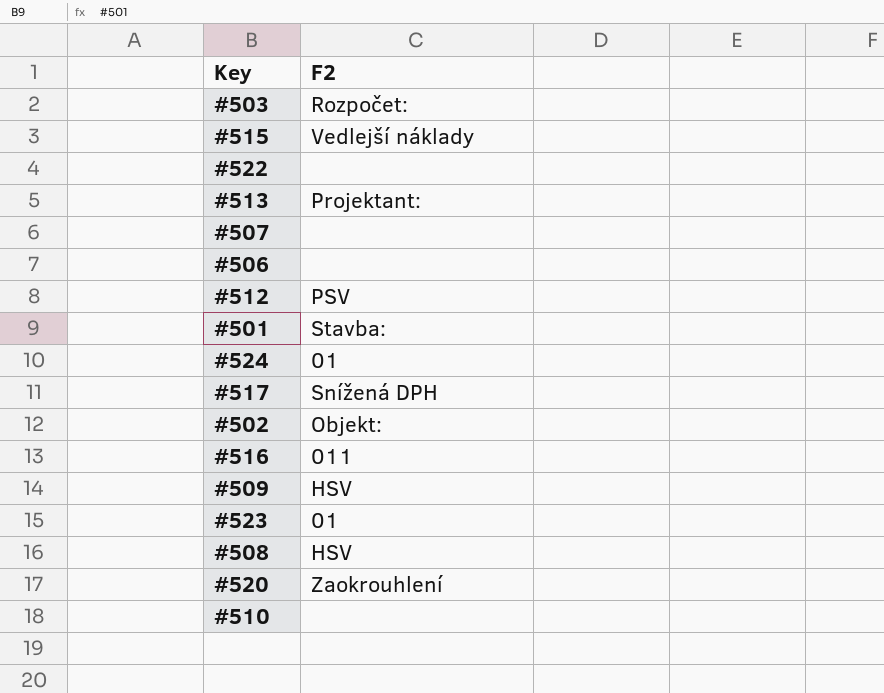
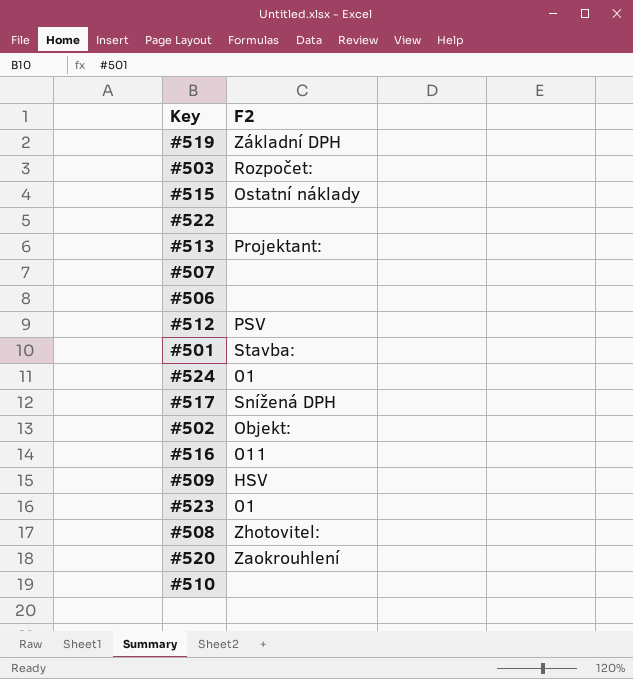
row #519: none -> Základní DPH
#515 | F2: Vedlejší náklady -> Ostatní náklady
#508 | F2: HSV -> Zhotovitel:

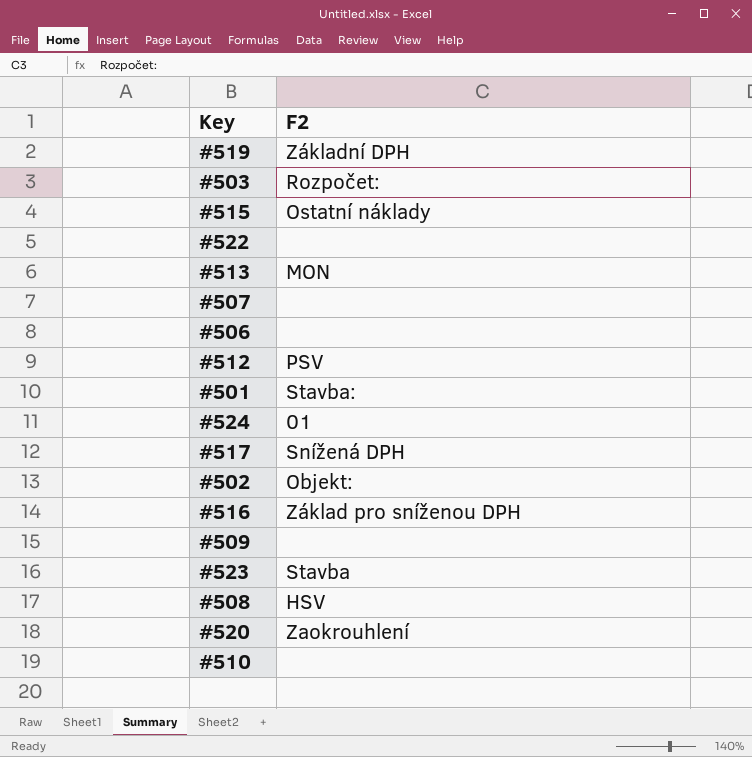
#513 | F2: Projektant: -> MON
#516 | F2: 011 -> Základ pro sníženou DPH
#509 | F2: HSV -> none
#523 | F2: 01 -> Stavba
#508 | F2: Zhotovitel: -> HSV

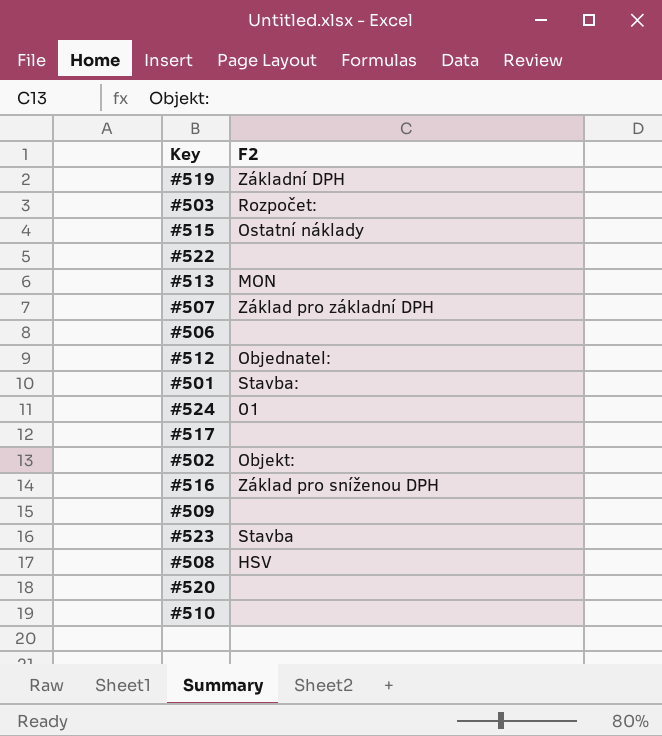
#507 | F2: none -> Základ pro základní DPH
#512 | F2: PSV -> Objednatel:
#517 | F2: Snížená DPH -> none
#520 | F2: Zaokrouhlení -> none

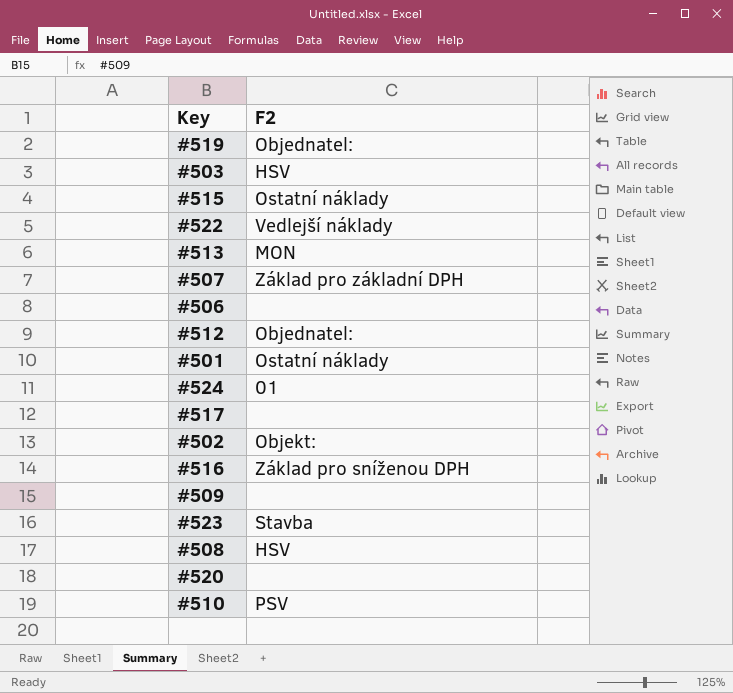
#519 | F2: Základní DPH -> Objednatel:
#503 | F2: Rozpočet: -> HSV
#522 | F2: none -> Vedlejší náklady
#501 | F2: Stavba: -> Ostatní náklady
#510 | F2: none -> PSV

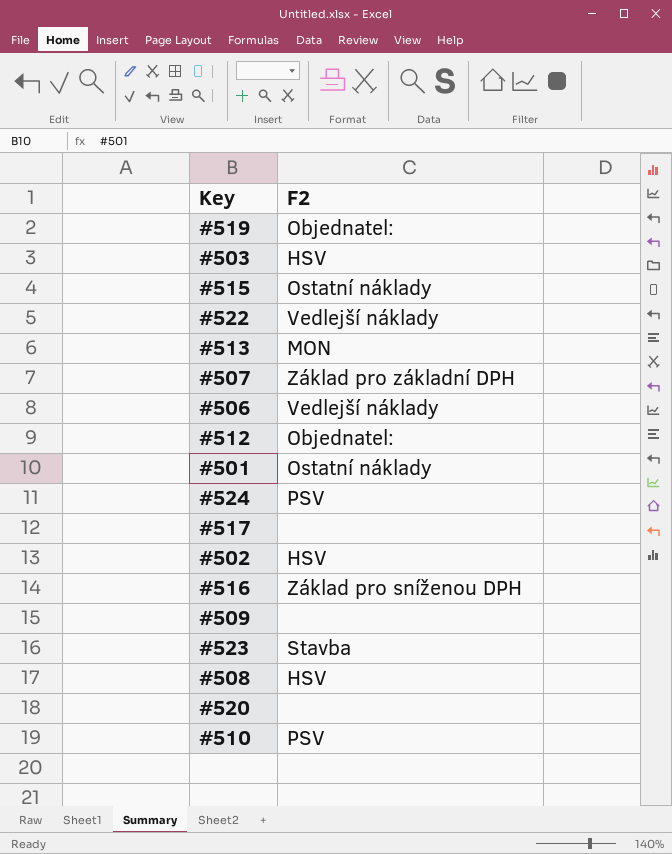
#506 | F2: none -> Vedlejší náklady
#524 | F2: 01 -> PSV
#502 | F2: Objekt: -> HSV

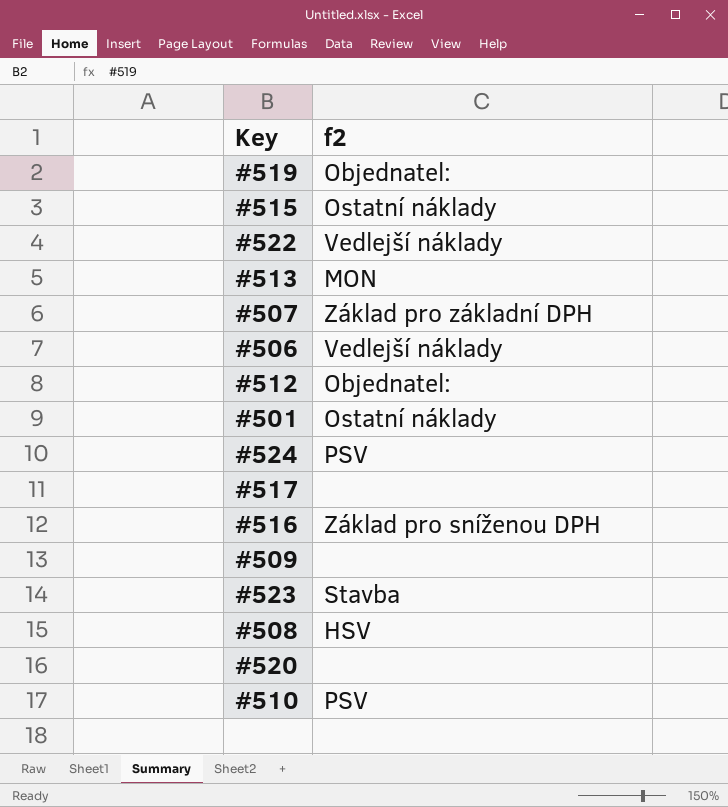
column name: F2 -> f2
row #503: HSV -> none
row #502: HSV -> none

